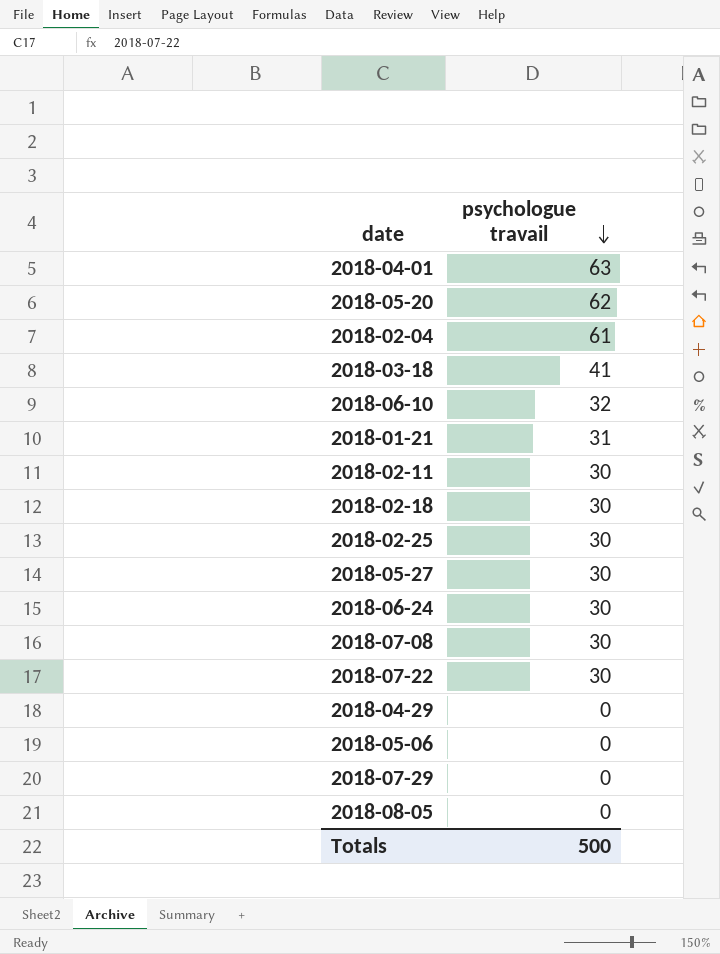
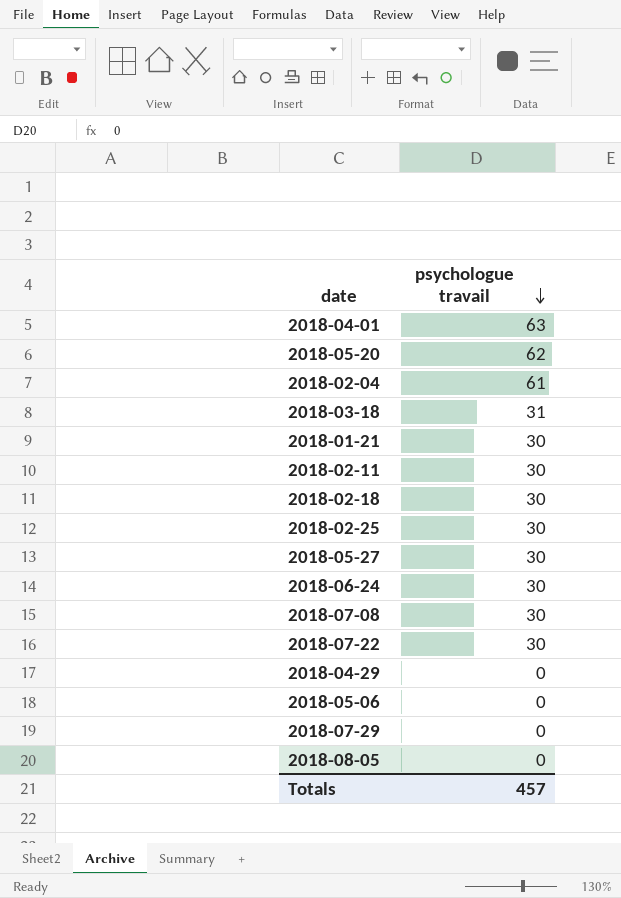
row 2018-06-10: 32 -> none
2018-03-18 | psychologue travail: 41 -> 31
2018-01-21 | psychologue travail: 31 -> 30
Totals | psychologue travail: 500 -> 457

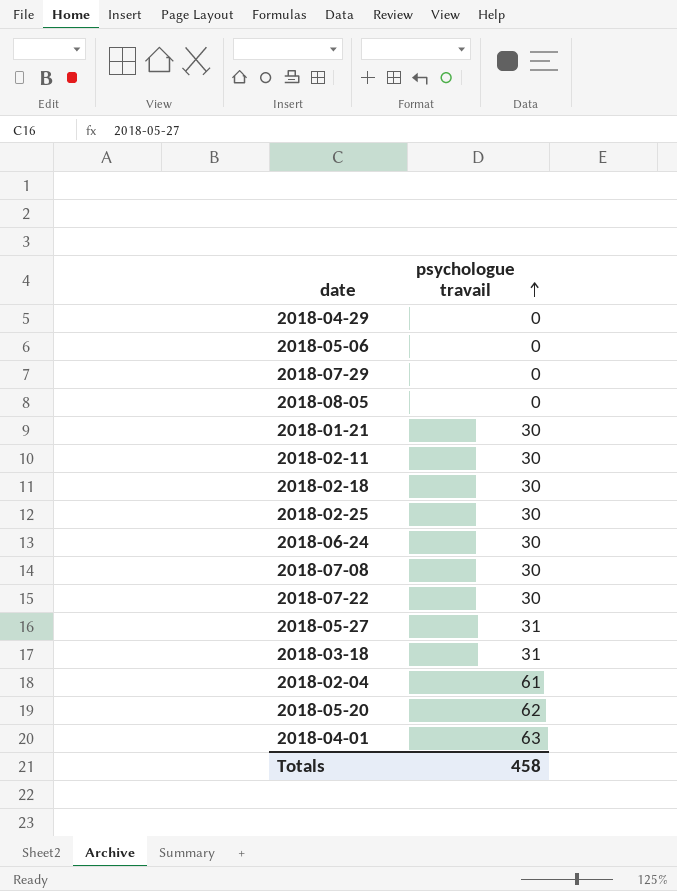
row order: psychologue travail descending -> psychologue travail ascending
2018-05-27 | psychologue travail: 30 -> 31
Totals | psychologue travail: 457 -> 458

